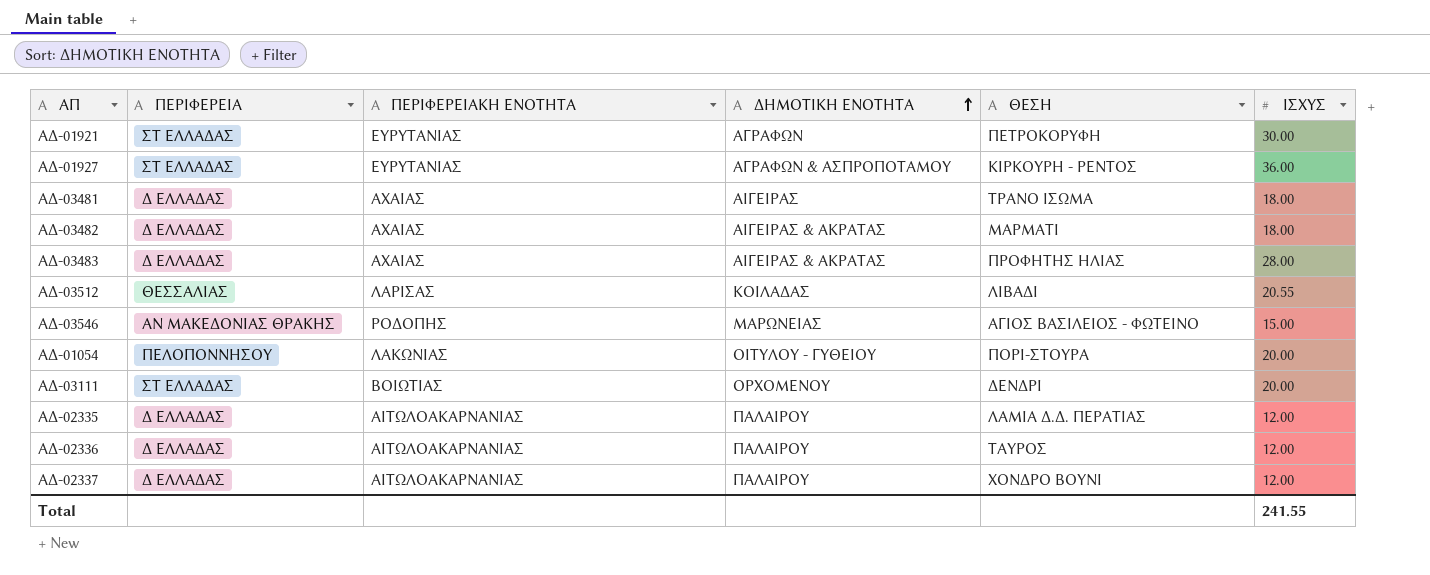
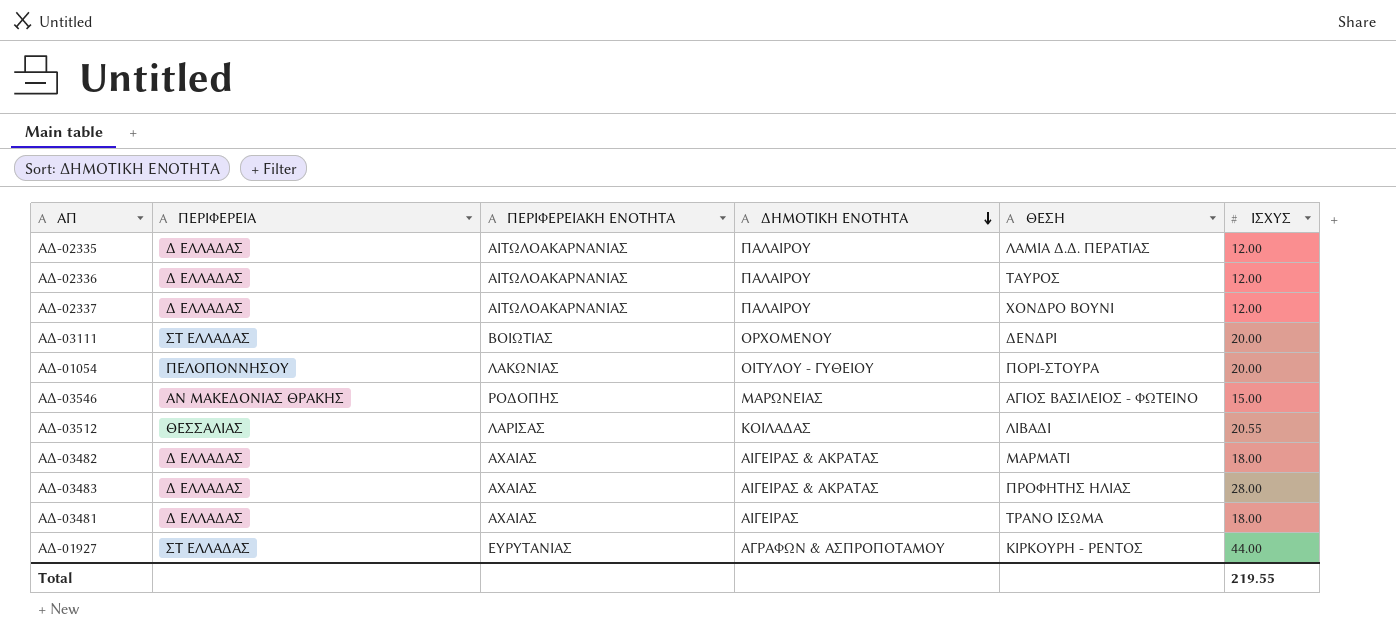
row order: ΔΗΜΟΤΙΚΗ ΕΝΟΤΗΤΑ ascending -> ΔΗΜΟΤΙΚΗ ΕΝΟΤΗΤΑ descending
row ΑΔ-01921: ΣΤ ΕΛΛΑΔΑΣ | ΕΥΡΥΤΑΝΙΑΣ | ΑΓΡΑΦΩΝ | ΠΕΤΡΟΚΟΡΥΦΗ | 30.00 -> none
ΑΔ-01927 | ΙΣΧΥΣ: 36.00 -> 44.00
Total | ΙΣΧΥΣ: 241.55 -> 219.55

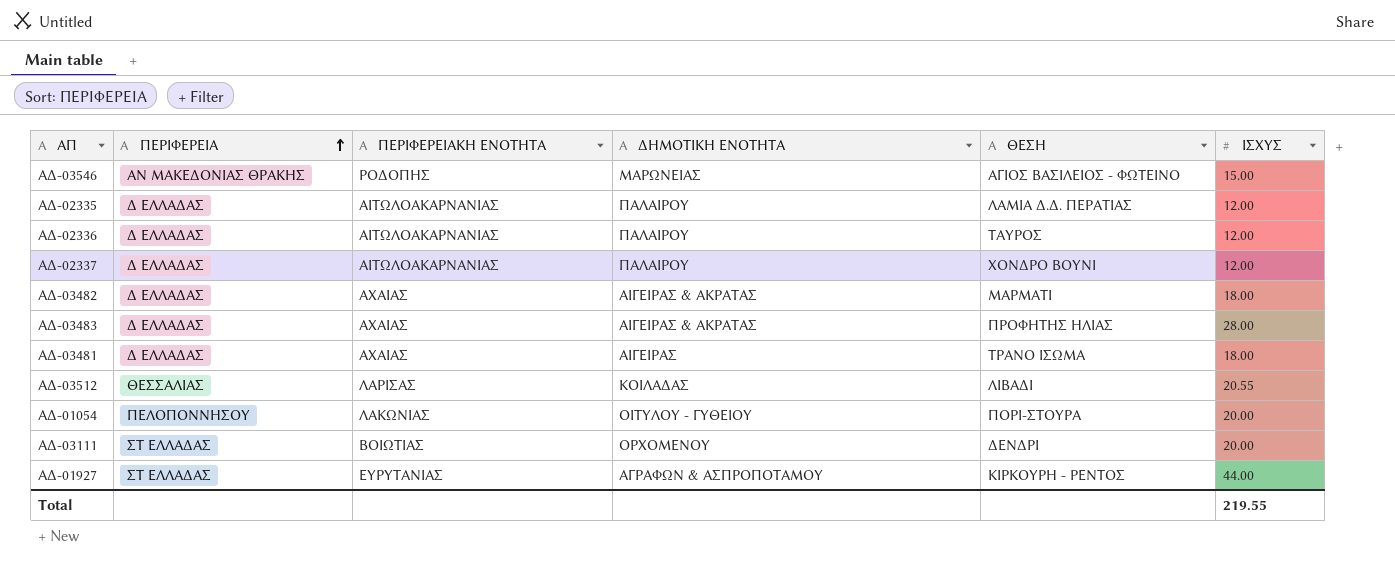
row order: ΔΗΜΟΤΙΚΗ ΕΝΟΤΗΤΑ descending -> ΠΕΡΙΦΕΡΕΙΑ ascending

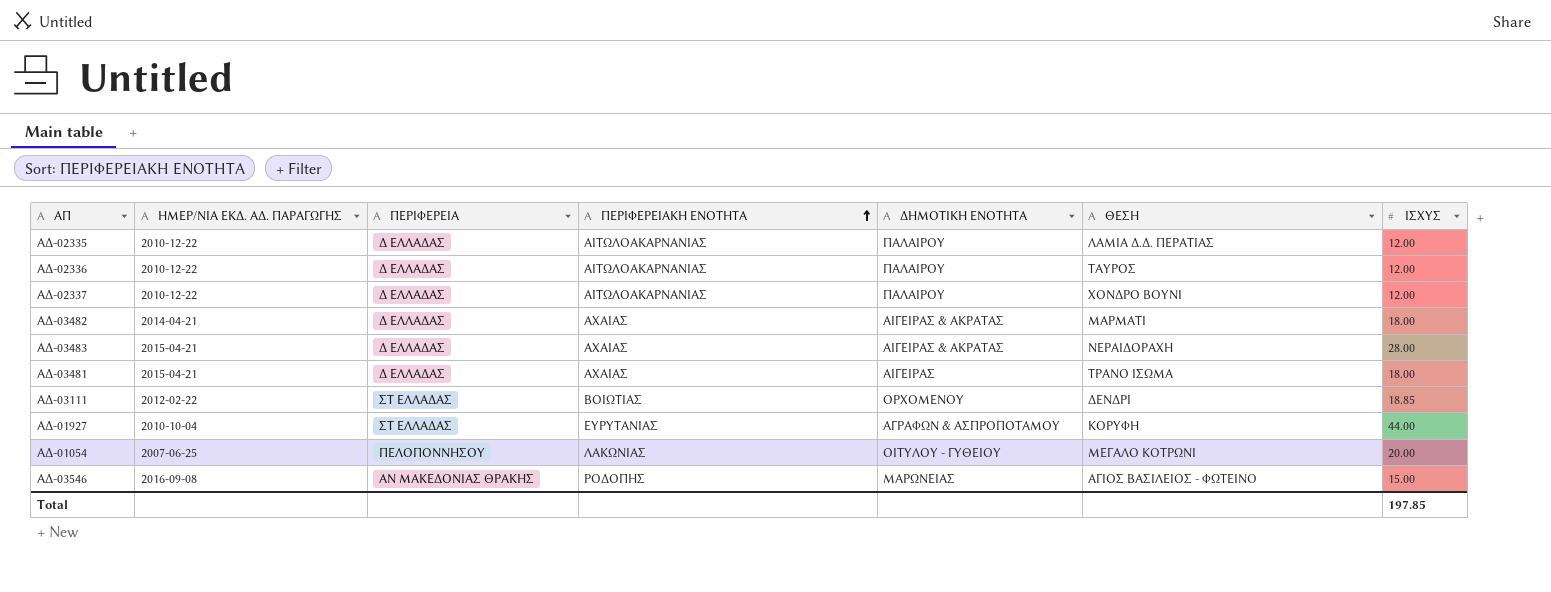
row order: ΠΕΡΙΦΕΡΕΙΑ ascending -> ΠΕΡΙΦΕΡΕΙΑΚΗ ΕΝΟΤΗΤΑ ascending
column ΗΜΕΡ/ΝΙΑ ΕΚΔ. ΑΔ. ΠΑΡΑΓΩΓΗΣ | position: none -> 2
row ΑΔ-03512: ΘΕΣΣΑΛΙΑΣ | ΛΑΡΙΣΑΣ | ΚΟΙΛΑΔΑΣ | ΛΙΒΑΔΙ | 20.55 -> none
ΑΔ-03483 | ΘΕΣΗ: ΠΡΟΦΗΤΗΣ ΗΛΙΑΣ -> ΝΕΡΑΙΔΟΡΑΧΗ
ΑΔ-03111 | ΙΣΧΥΣ: 20.00 -> 18.85
ΑΔ-01927 | ΘΕΣΗ: ΚΙΡΚΟΥΡΗ - ΡΕΝΤΟΣ -> ΚΟΡΥΦΗ
ΑΔ-01054 | ΘΕΣΗ: ΠΟΡΙ-ΣΤΟΥΡΑ -> ΜΕΓΑΛΟ ΚΟΤΡΩΝΙ
Total | ΙΣΧΥΣ: 219.55 -> 197.85

